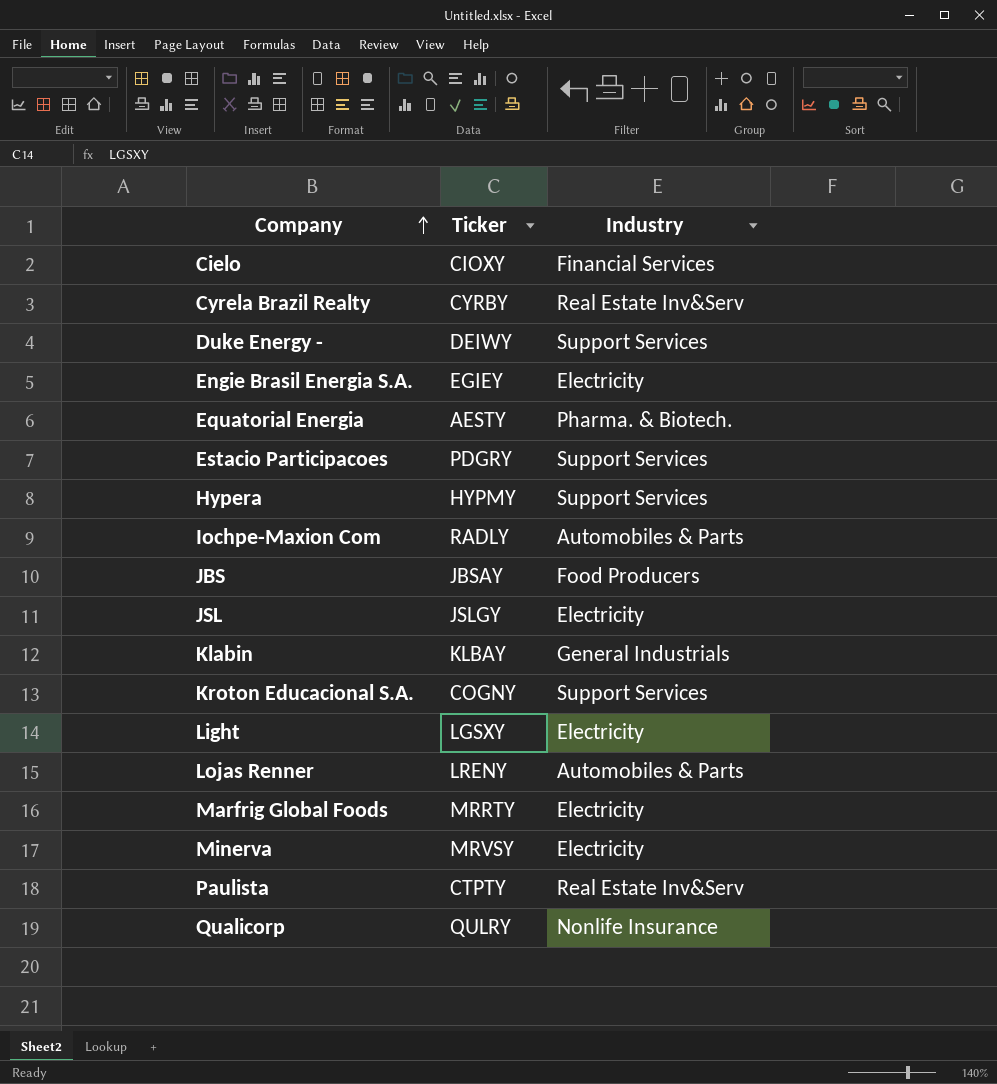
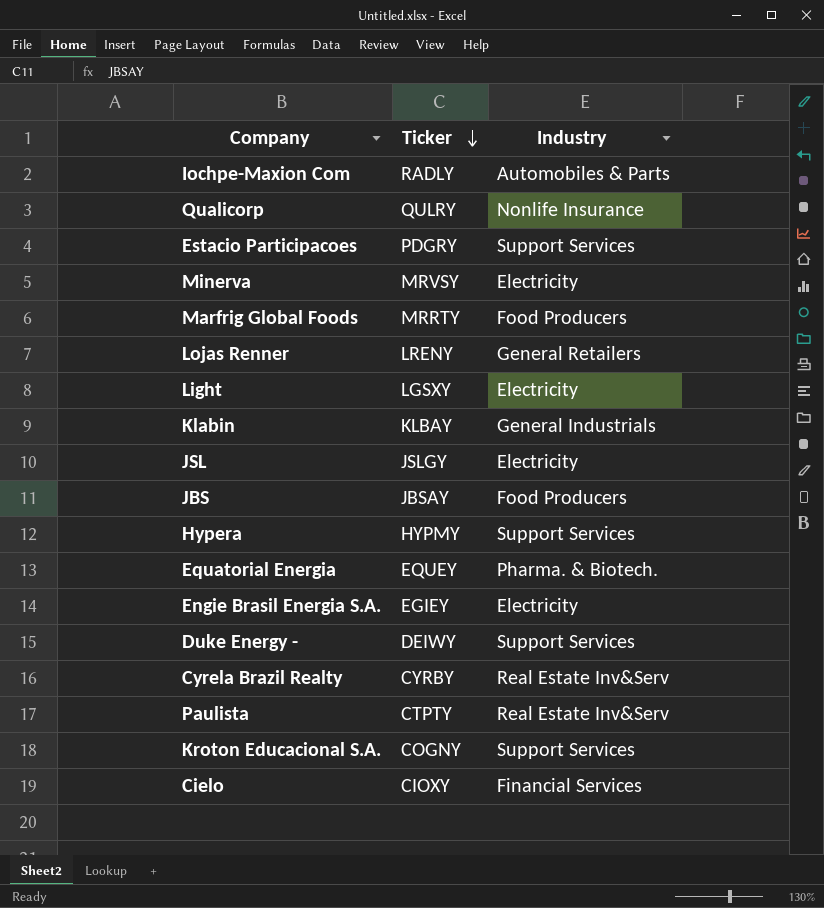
row order: Company ascending -> Ticker descending
Marfrig Global Foods | Industry: Electricity -> Food Producers
Lojas Renner | Industry: Automobiles & Parts -> General Retailers
Equatorial Energia | Ticker: AESTY -> EQUEY

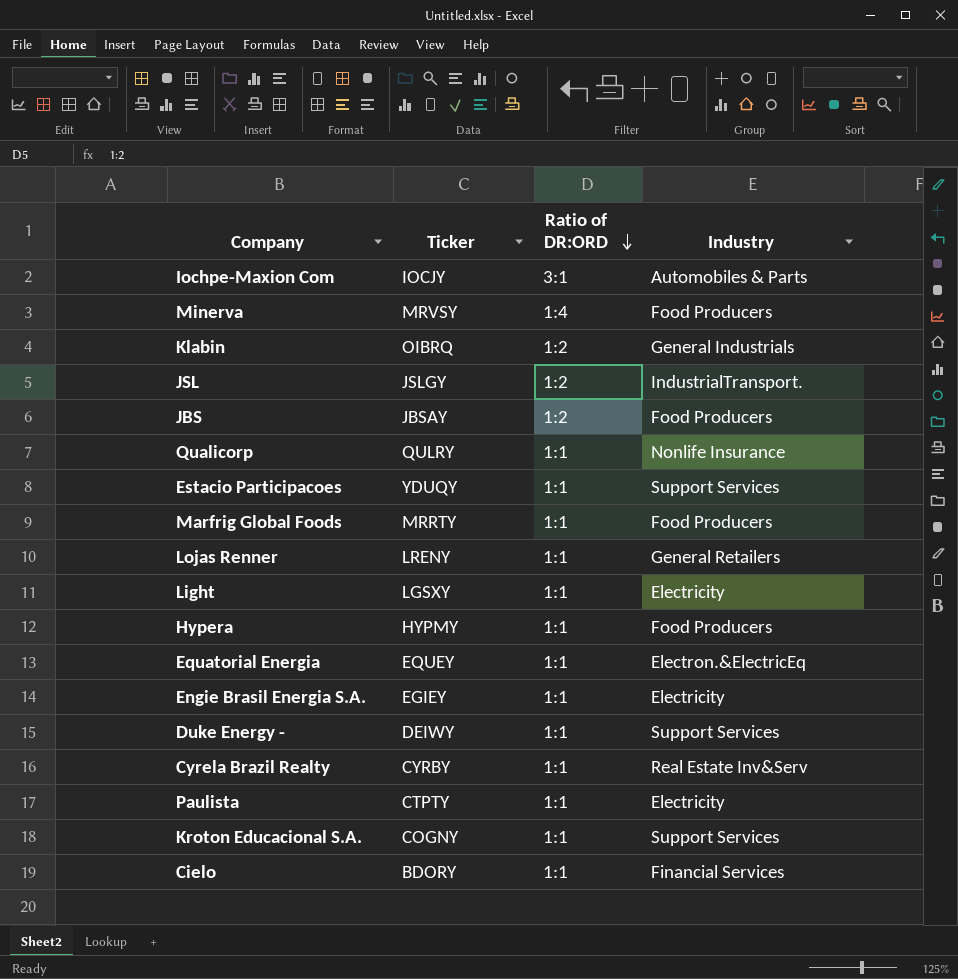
row order: Ticker descending -> Ratio of DR:ORD descending
column Ratio of DR:ORD | position: none -> 3
Iochpe-Maxion Com | Ticker: RADLY -> IOCJY
Minerva | Industry: Electricity -> Food Producers
Klabin | Ticker: KLBAY -> OIBRQ
JSL | Industry: Electricity -> IndustrialTransport.
Estacio Participacoes | Ticker: PDGRY -> YDUQY
Hypera | Industry: Support Services -> Food Producers
Equatorial Energia | Industry: Pharma. & Biotech. -> Electron.&ElectricEq
Paulista | Industry: Real Estate Inv&Serv -> Electricity
Cielo | Ticker: CIOXY -> BDORY

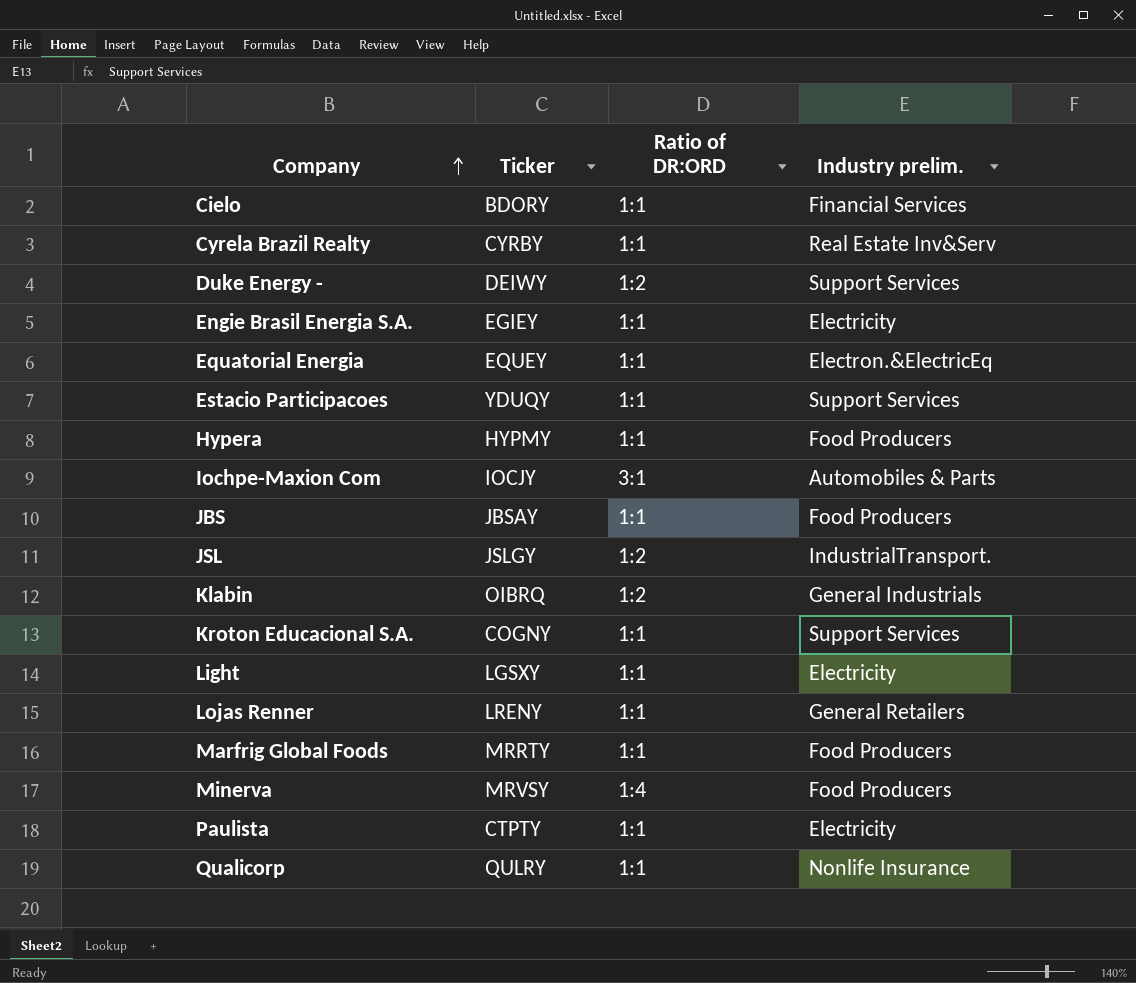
row order: Ratio of DR:ORD descending -> Company ascending
column name: Industry -> Industry prelim.
Duke Energy - | Ratio of DR:ORD: 1:1 -> 1:2
JBS | Ratio of DR:ORD: 1:2 -> 1:1

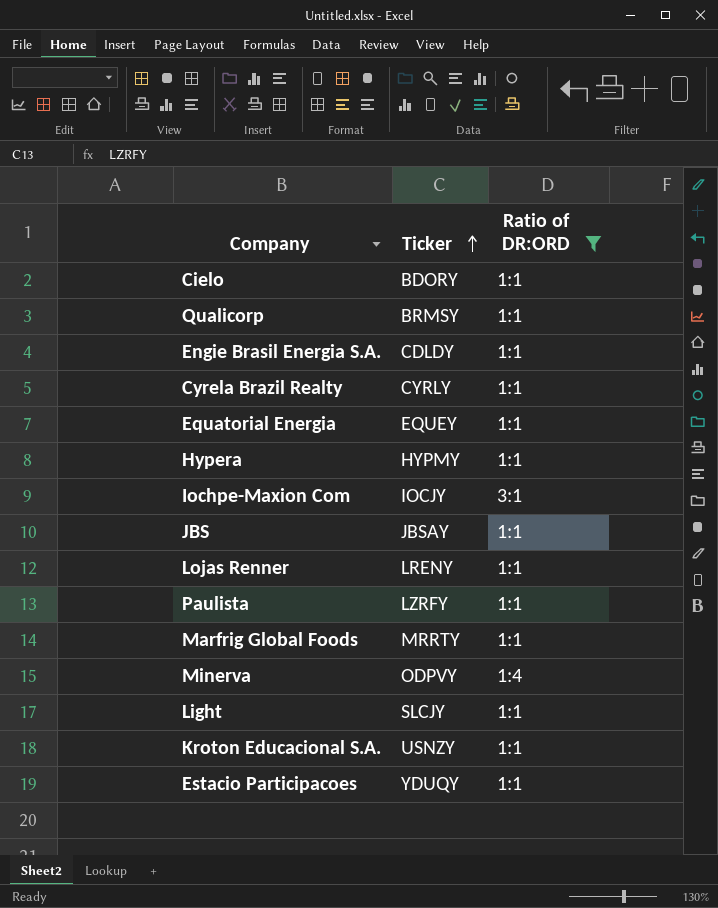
filter: none -> Ratio of DR:ORD != 1:2
row order: Company ascending -> Ticker ascending
column Industry prelim. | position: 4 -> none
Qualicorp | Ticker: QULRY -> BRMSY
Engie Brasil Energia S.A. | Ticker: EGIEY -> CDLDY
Cyrela Brazil Realty | Ticker: CYRBY -> CYRLY
Paulista | Ticker: CTPTY -> LZRFY
Minerva | Ticker: MRVSY -> ODPVY
Light | Ticker: LGSXY -> SLCJY
Kroton Educacional S.A. | Ticker: COGNY -> USNZY

